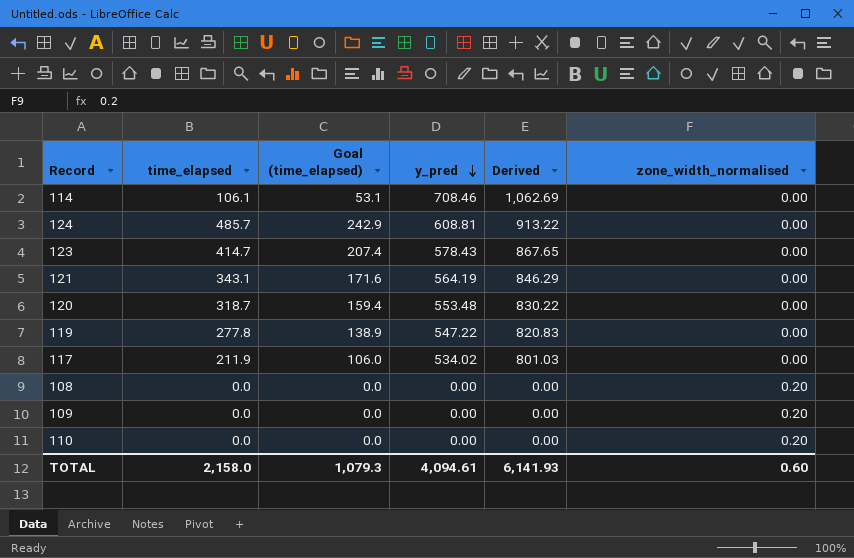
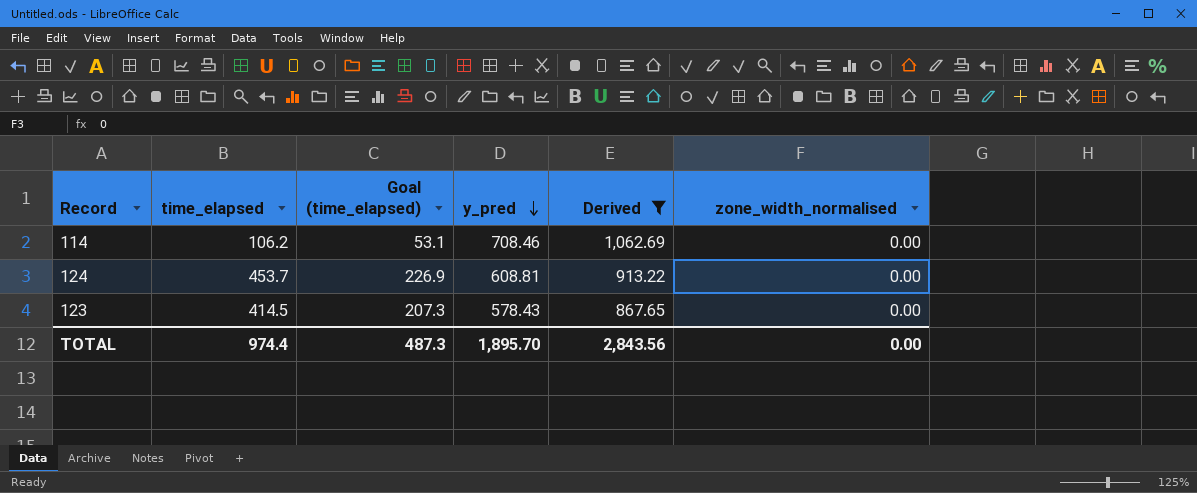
filter: none -> Derived >= 867.65
114 | time_elapsed: 106.1 -> 106.2
124 | time_elapsed: 485.7 -> 453.7
124 | Goal (time_elapsed): 242.9 -> 226.9
123 | time_elapsed: 414.7 -> 414.5
123 | Goal (time_elapsed): 207.4 -> 207.3
TOTAL | time_elapsed: 2,158.0 -> 974.4
TOTAL | Goal (time_elapsed): 1,079.3 -> 487.3
TOTAL | y_pred: 4,094.61 -> 1,895.70
TOTAL | Derived: 6,141.93 -> 2,843.56
TOTAL | zone_width_normalised: 0.60 -> 0.00

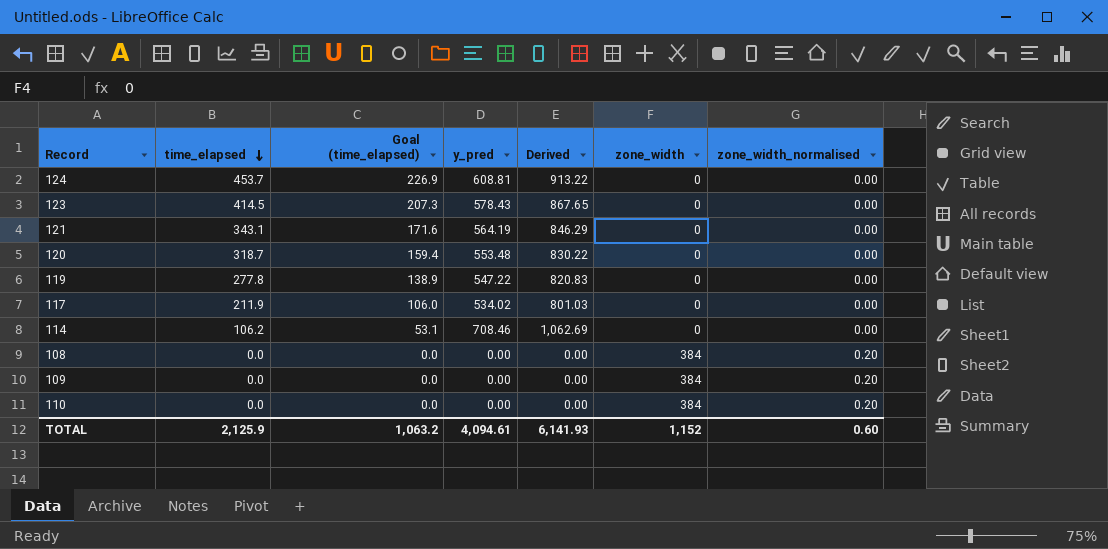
filter: Derived >= 867.65 -> none
row order: y_pred descending -> time_elapsed descending
column zone_width | position: none -> 6
TOTAL | time_elapsed: 974.4 -> 2,125.9
TOTAL | Goal (time_elapsed): 487.3 -> 1,063.2
TOTAL | y_pred: 1,895.70 -> 4,094.61
TOTAL | Derived: 2,843.56 -> 6,141.93
TOTAL | zone_width_normalised: 0.00 -> 0.60

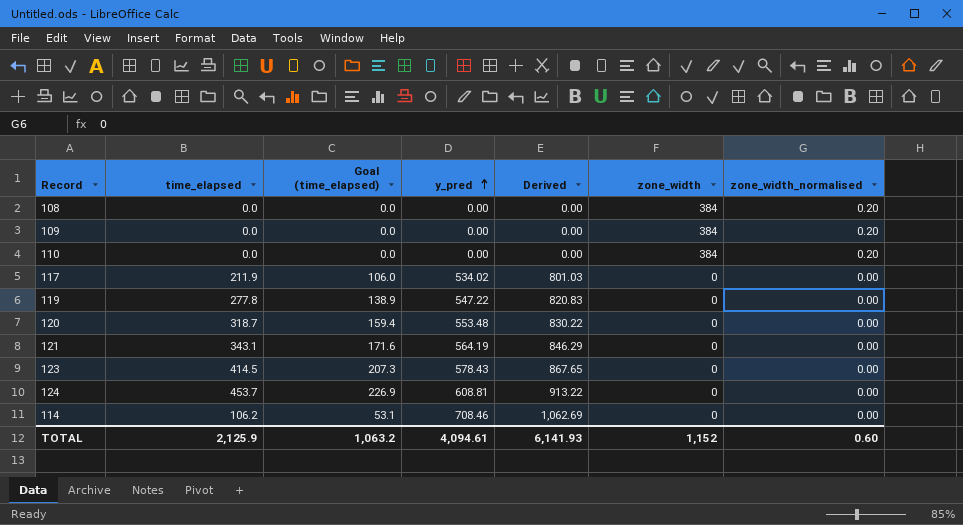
row order: time_elapsed descending -> y_pred ascending

